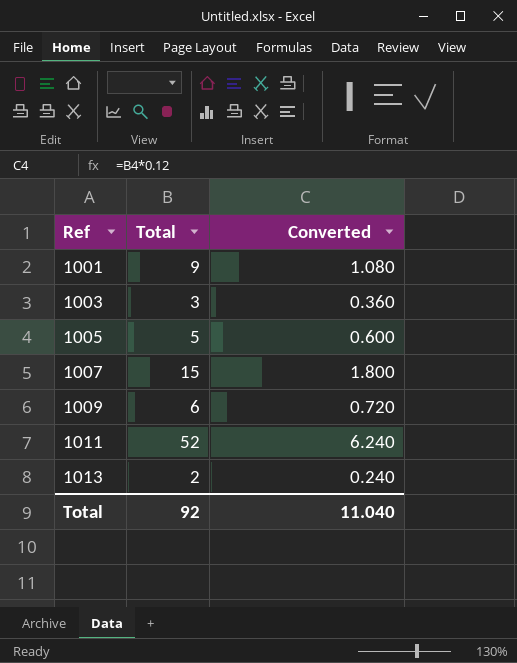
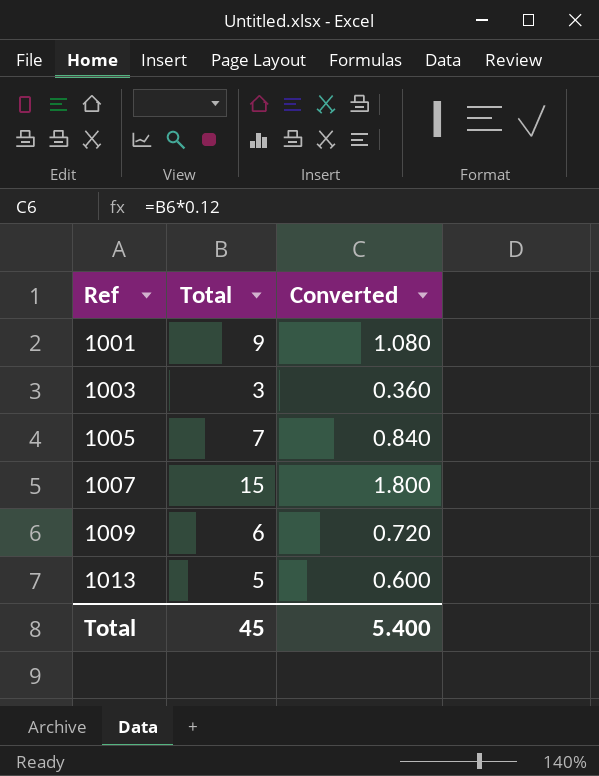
row 1011: 52 | 6.240 -> none
1005 | Total: 5 -> 7
1005 | Converted: 0.600 -> 0.840
1013 | Total: 2 -> 5
1013 | Converted: 0.240 -> 0.600
Total | Total: 92 -> 45
Total | Converted: 11.040 -> 5.400

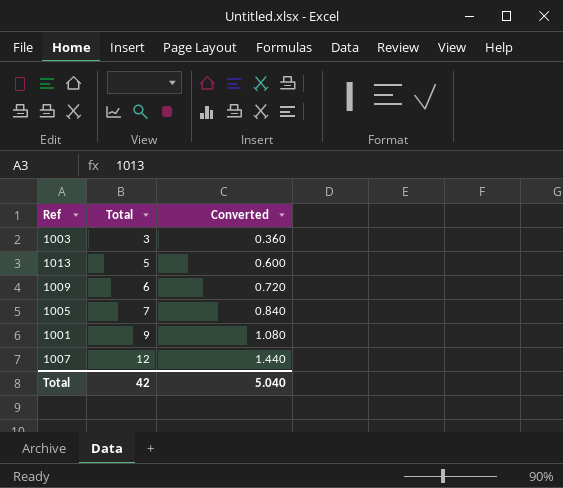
row order: Ref ascending -> Total ascending
1007 | Total: 15 -> 12
1007 | Converted: 1.800 -> 1.440
Total | Total: 45 -> 42
Total | Converted: 5.400 -> 5.040

